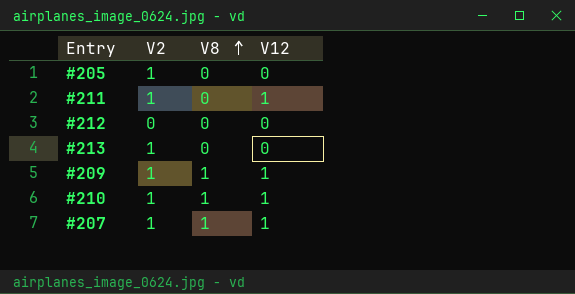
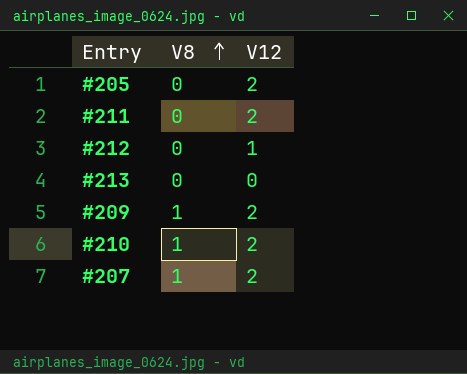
column V2 | position: 2 -> none
#205 | V12: 0 -> 2
#211 | V12: 1 -> 2
#212 | V12: 0 -> 1
#209 | V12: 1 -> 2
#210 | V12: 1 -> 2
#207 | V12: 1 -> 2

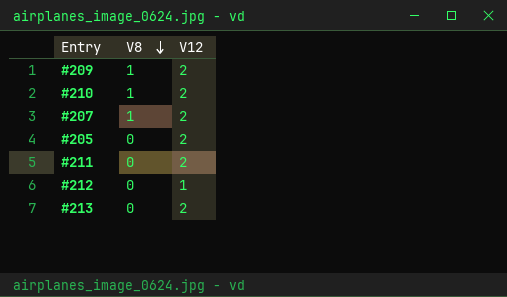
row order: V8 ascending -> V8 descending
#213 | V12: 0 -> 2

